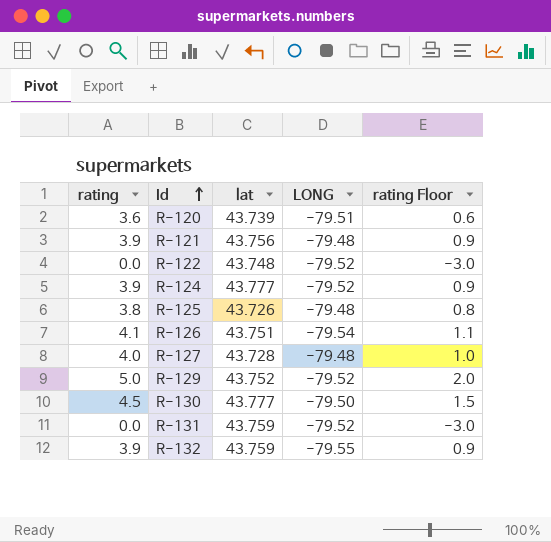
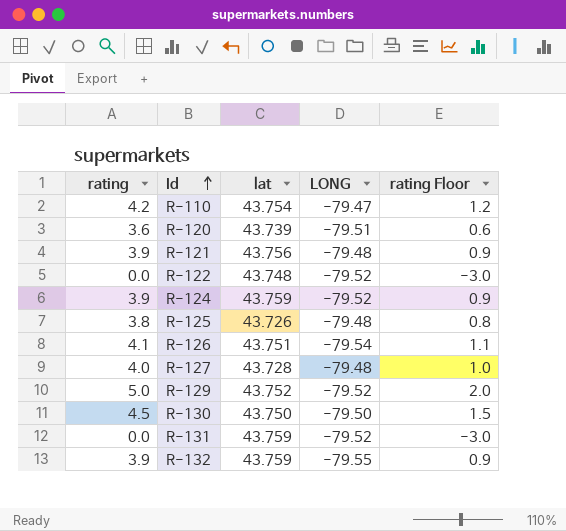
row R-110: none -> 4.2 | 43.754 | -79.47 | 1.2
R-124 | lat: 43.777 -> 43.759
R-130 | lat: 43.777 -> 43.750

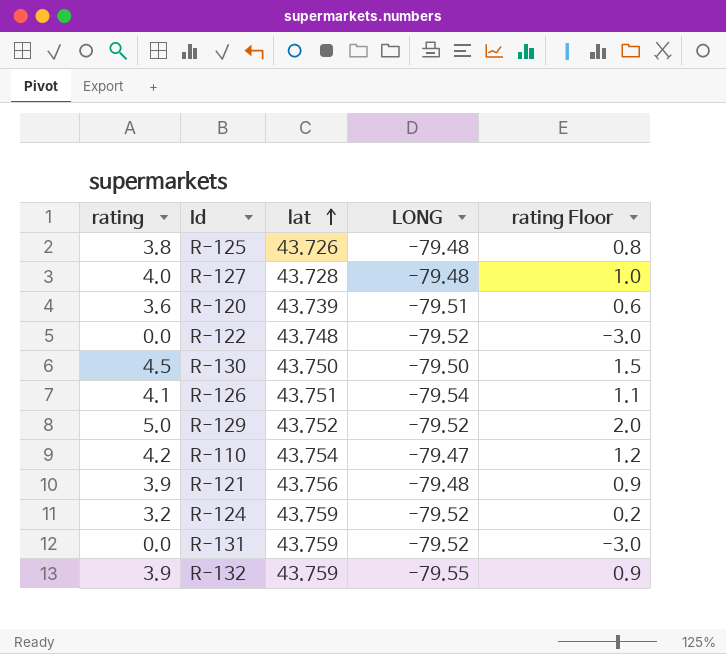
row order: Id ascending -> lat ascending
R-124 | rating: 3.9 -> 3.2
R-124 | rating Floor: 0.9 -> 0.2

